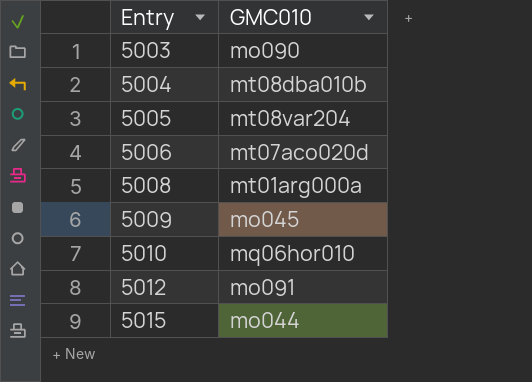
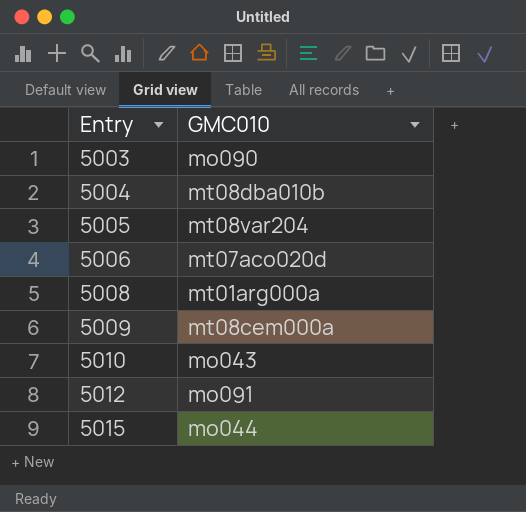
5009 | GMC010: mo045 -> mt08cem000a
5010 | GMC010: mq06hor010 -> mo043

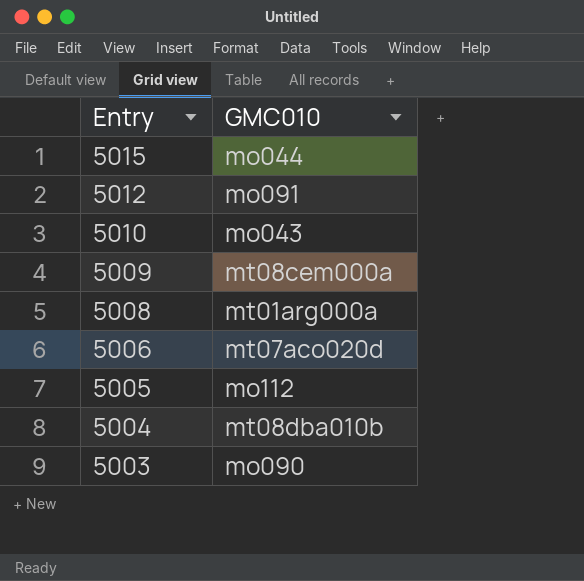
row order: Entry ascending -> Entry descending
5005 | GMC010: mt08var204 -> mo112

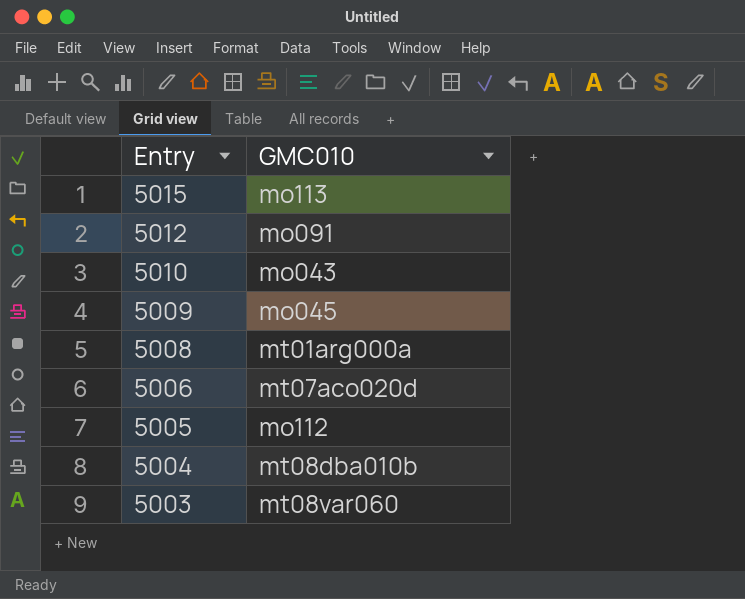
5015 | GMC010: mo044 -> mo113
5009 | GMC010: mt08cem000a -> mo045
5003 | GMC010: mo090 -> mt08var060

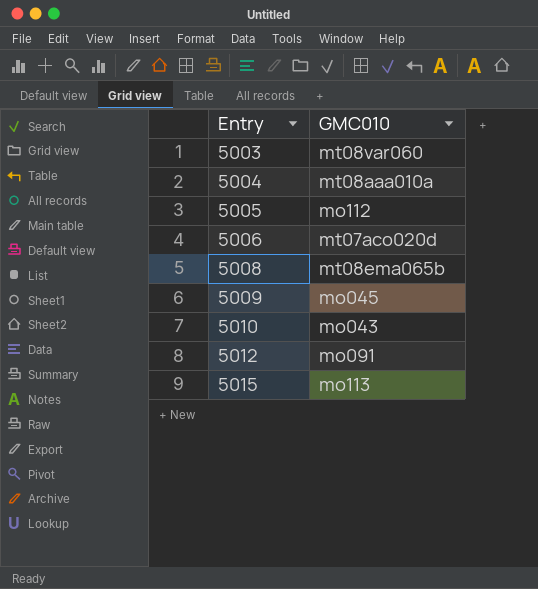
row order: Entry descending -> Entry ascending
5004 | GMC010: mt08dba010b -> mt08aaa010a
5008 | GMC010: mt01arg000a -> mt08ema065b

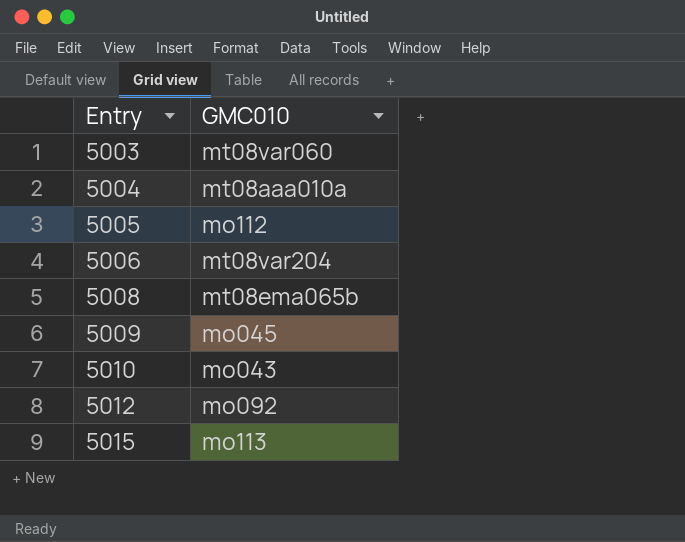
5006 | GMC010: mt07aco020d -> mt08var204
5012 | GMC010: mo091 -> mo092

